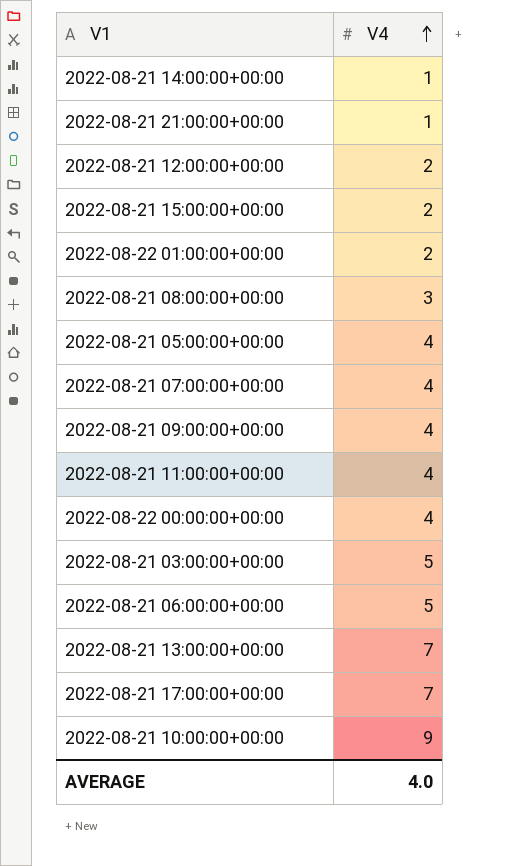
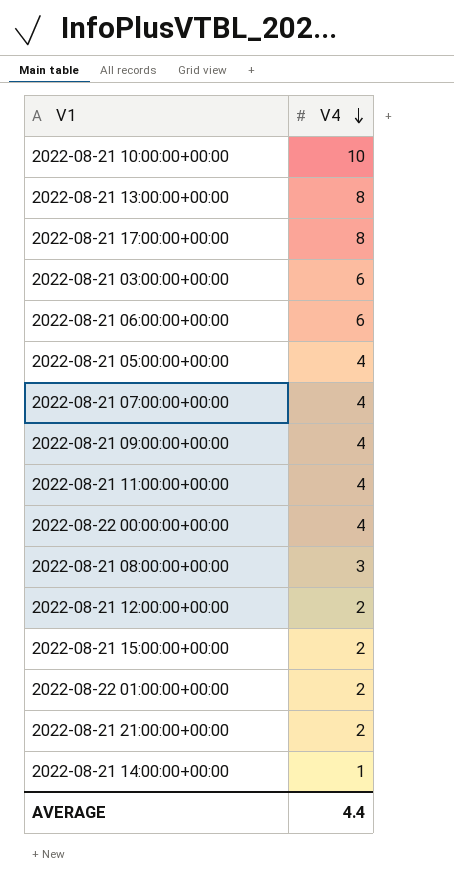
row order: V4 ascending -> V4 descending
2022-08-21 10:00:00+00:00 | V4: 9 -> 10
2022-08-21 13:00:00+00:00 | V4: 7 -> 8
2022-08-21 17:00:00+00:00 | V4: 7 -> 8
2022-08-21 03:00:00+00:00 | V4: 5 -> 6
2022-08-21 06:00:00+00:00 | V4: 5 -> 6
2022-08-21 21:00:00+00:00 | V4: 1 -> 2
AVERAGE | V4: 4.0 -> 4.4

